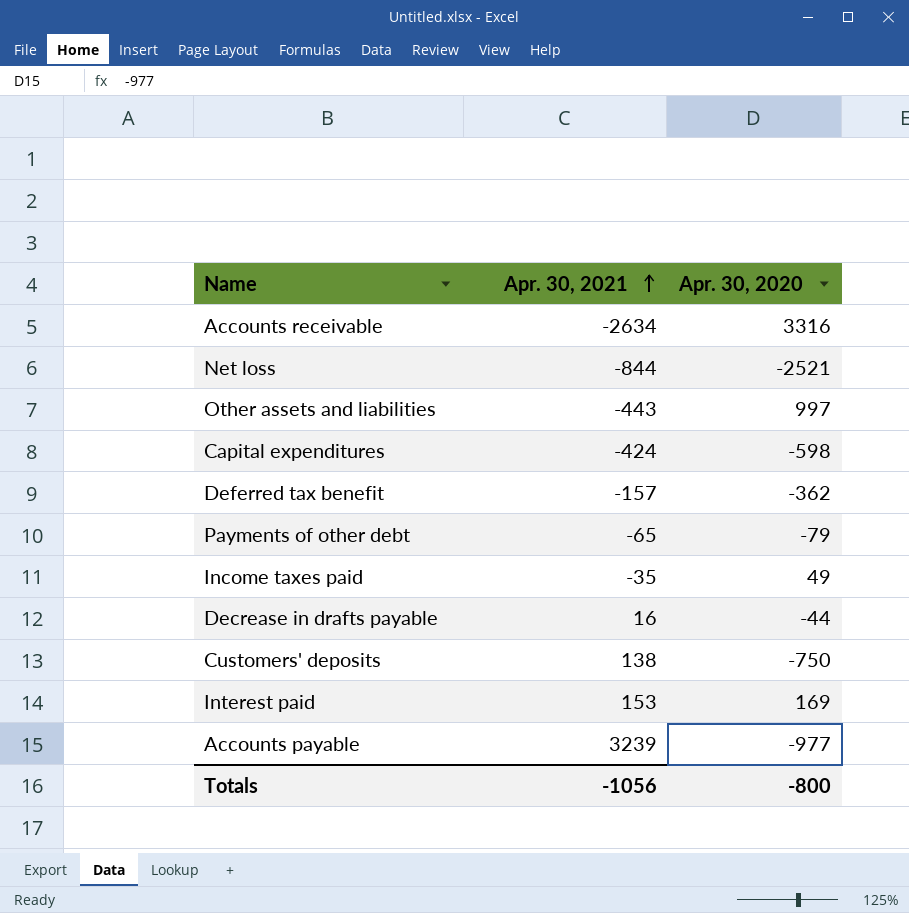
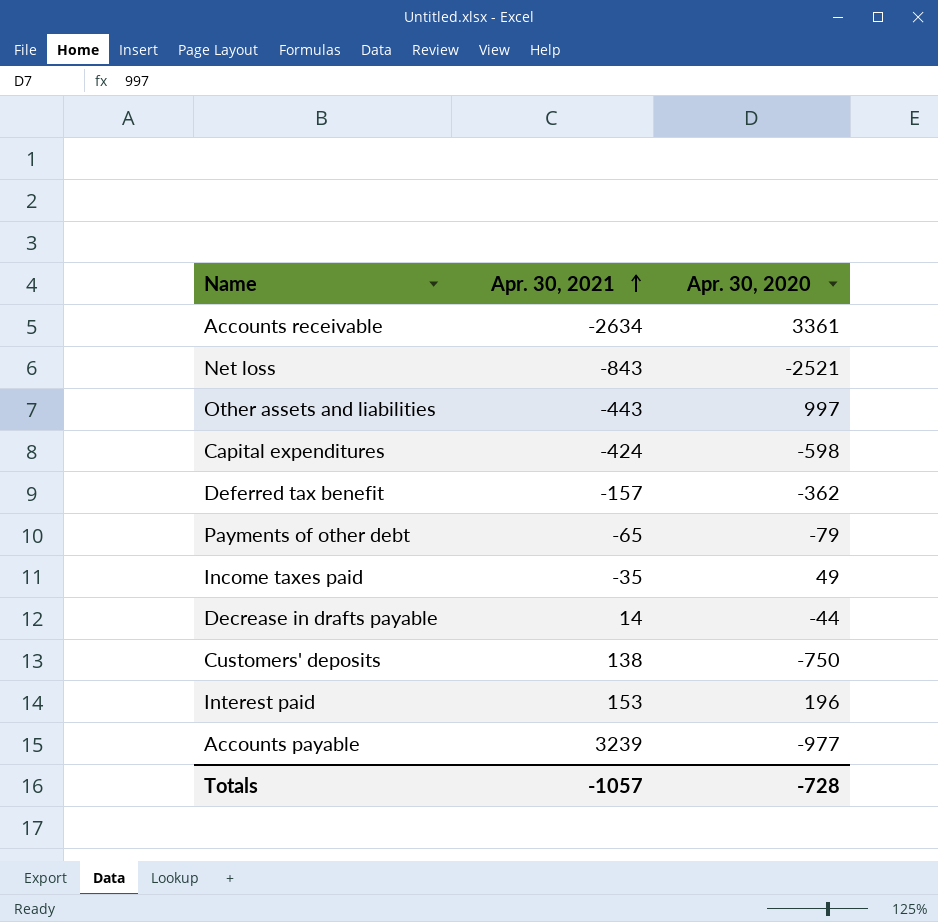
Accounts receivable | Apr. 30, 2020: 3316 -> 3361
Net loss | Apr. 30, 2021: -844 -> -843
Decrease in drafts payable | Apr. 30, 2021: 16 -> 14
Interest paid | Apr. 30, 2020: 169 -> 196
Totals | Apr. 30, 2021: -1056 -> -1057
Totals | Apr. 30, 2020: -800 -> -728

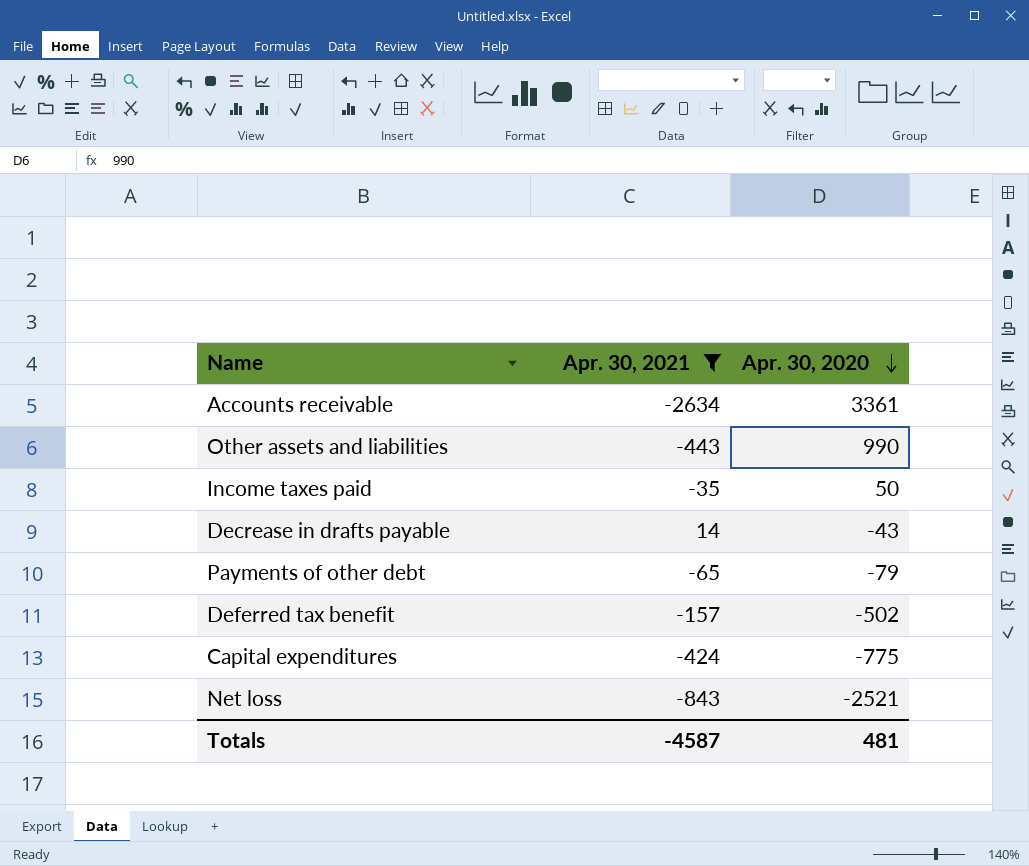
filter: none -> Apr. 30, 2021 <= 14
row order: Apr. 30, 2021 ascending -> Apr. 30, 2020 descending
Other assets and liabilities | Apr. 30, 2020: 997 -> 990
Income taxes paid | Apr. 30, 2020: 49 -> 50
Decrease in drafts payable | Apr. 30, 2020: -44 -> -43
Deferred tax benefit | Apr. 30, 2020: -362 -> -502
Capital expenditures | Apr. 30, 2020: -598 -> -775
Totals | Apr. 30, 2021: -1057 -> -4587
Totals | Apr. 30, 2020: -728 -> 481

